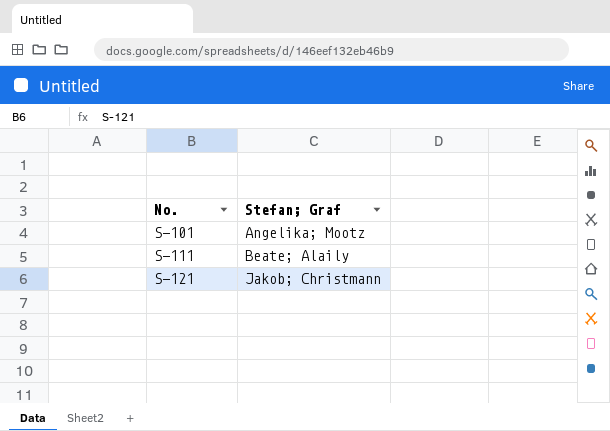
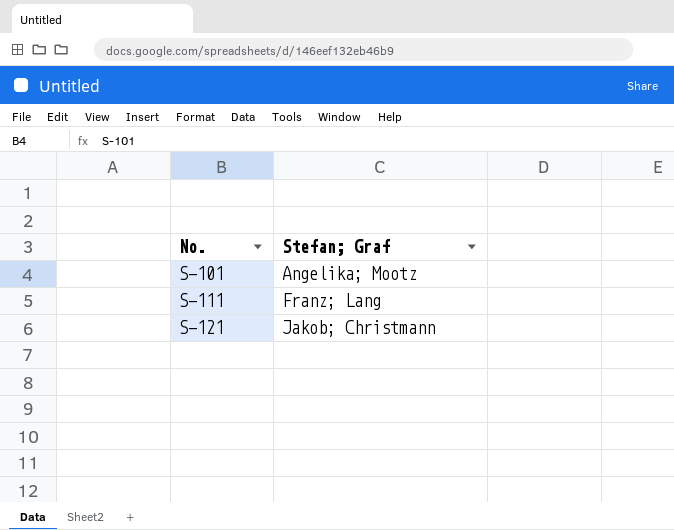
S-111 | Stefan; Graf: Beate; Alaily -> Franz; Lang

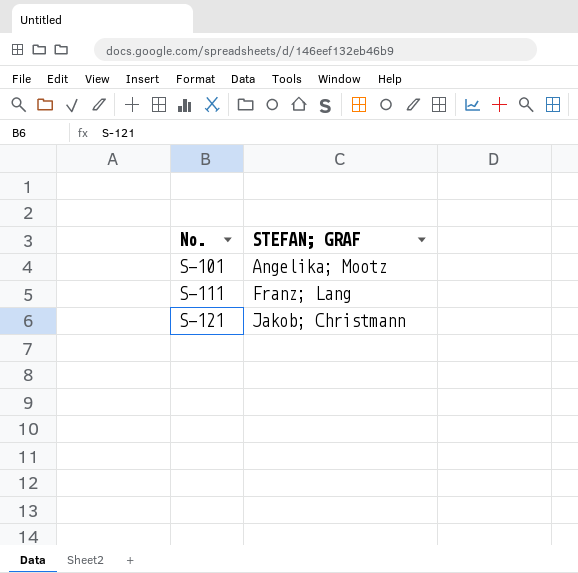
column name: Stefan; Graf -> STEFAN; GRAF

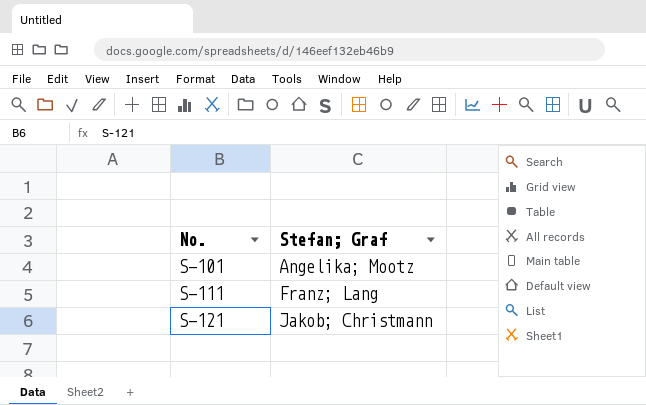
column name: STEFAN; GRAF -> Stefan; Graf

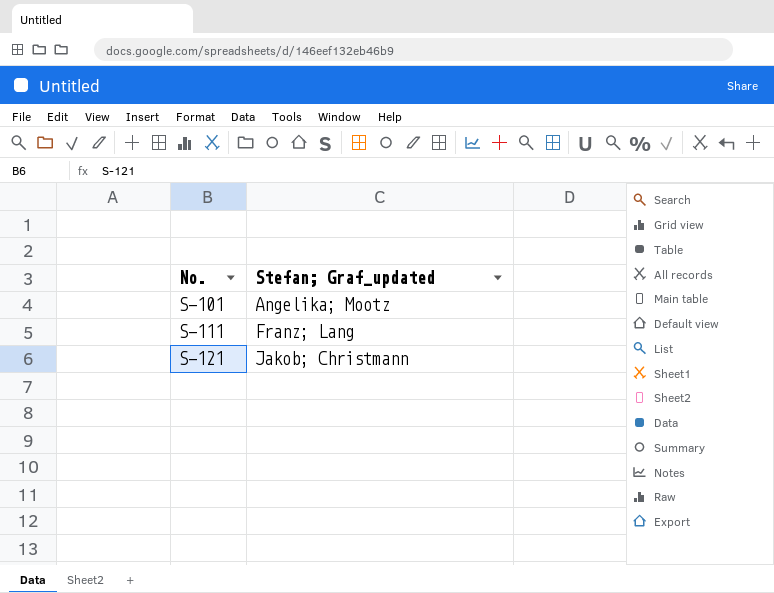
column name: Stefan; Graf -> Stefan; Graf_updated

